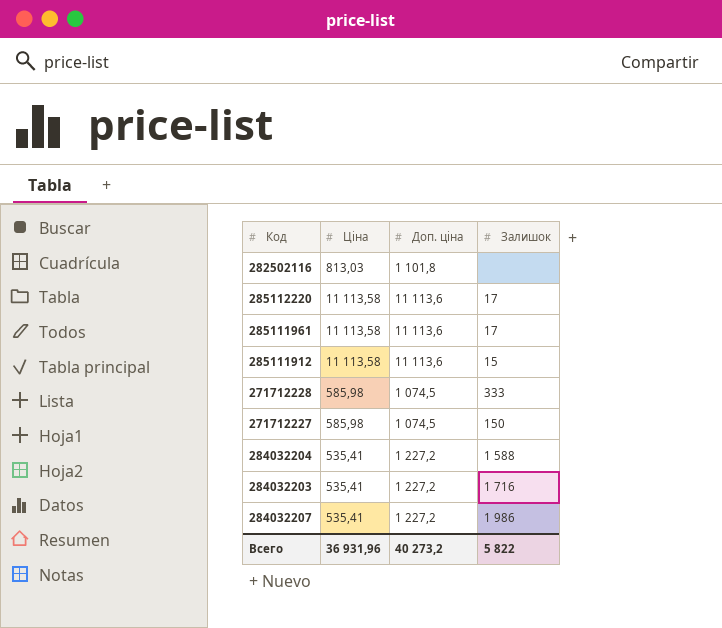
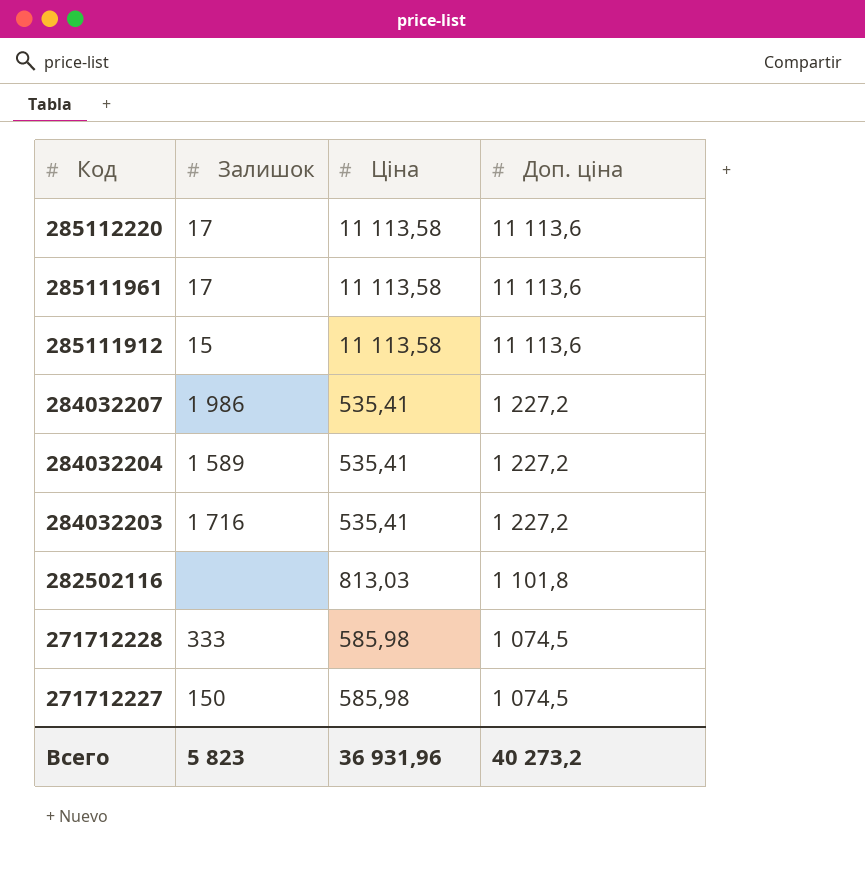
row order: none -> Код descending
column Залишок | position: 4 -> 2
284032204 | Залишок: 1 588 -> 1 589
Всего | Залишок: 5 822 -> 5 823

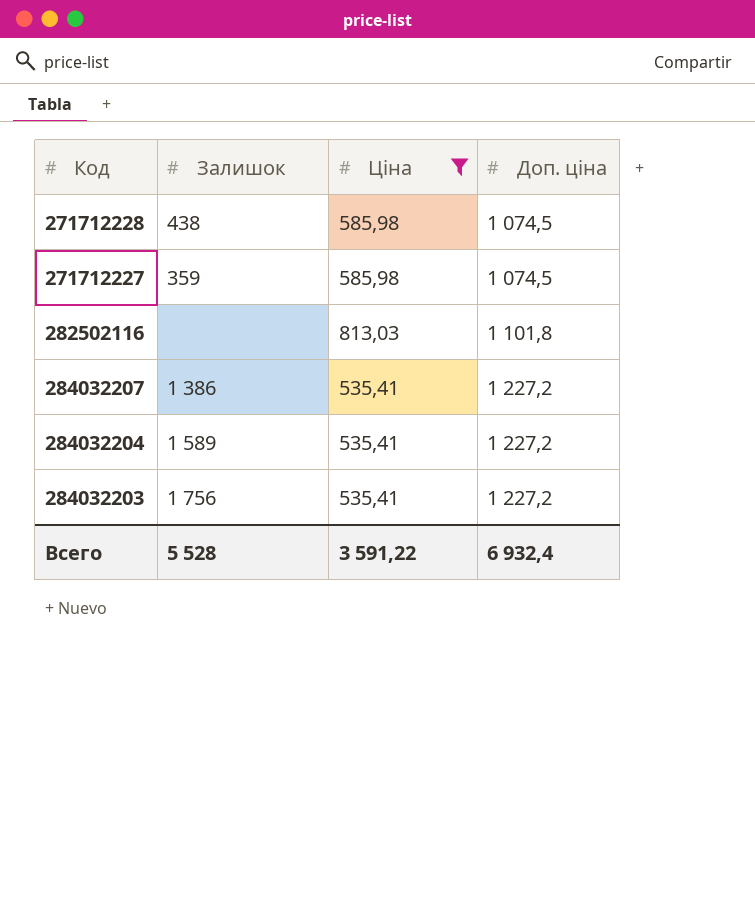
filter: none -> Ціна != 11 113,58
row order: Код descending -> Доп. ціна ascending
271712228 | Залишок: 333 -> 438
271712227 | Залишок: 150 -> 359
284032207 | Залишок: 1 986 -> 1 386
284032203 | Залишок: 1 716 -> 1 756
Всего | Залишок: 5 823 -> 5 528
Всего | Ціна: 36 931,96 -> 3 591,22
Всего | Доп. ціна: 40 273,2 -> 6 932,4

